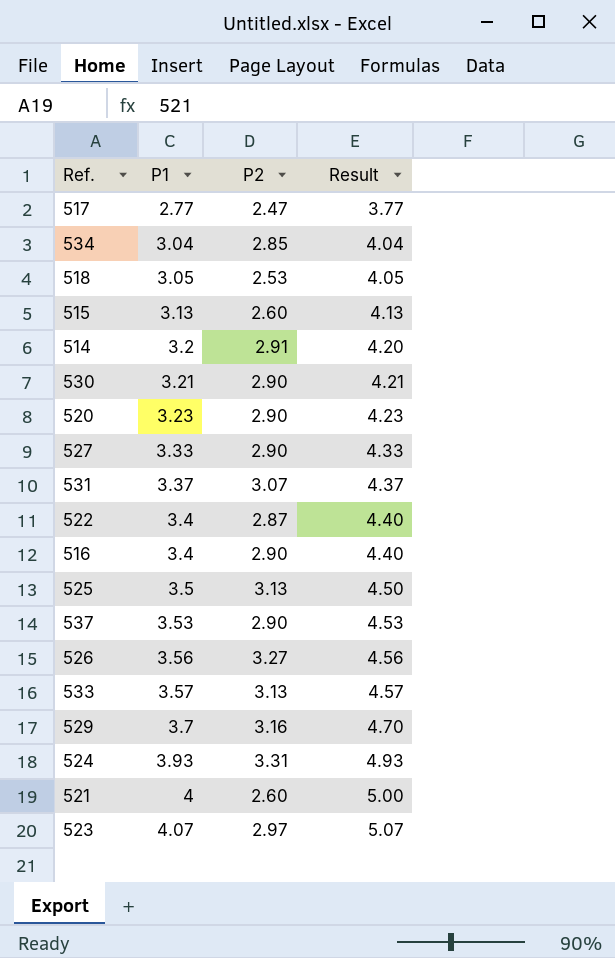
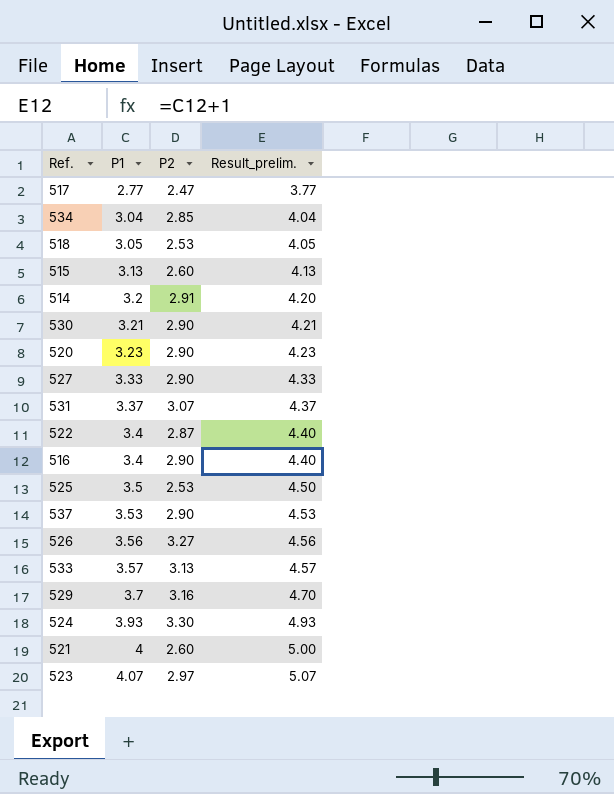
column name: Result -> Result_prelim.
525 | P2: 3.13 -> 2.53
524 | P2: 3.31 -> 3.30

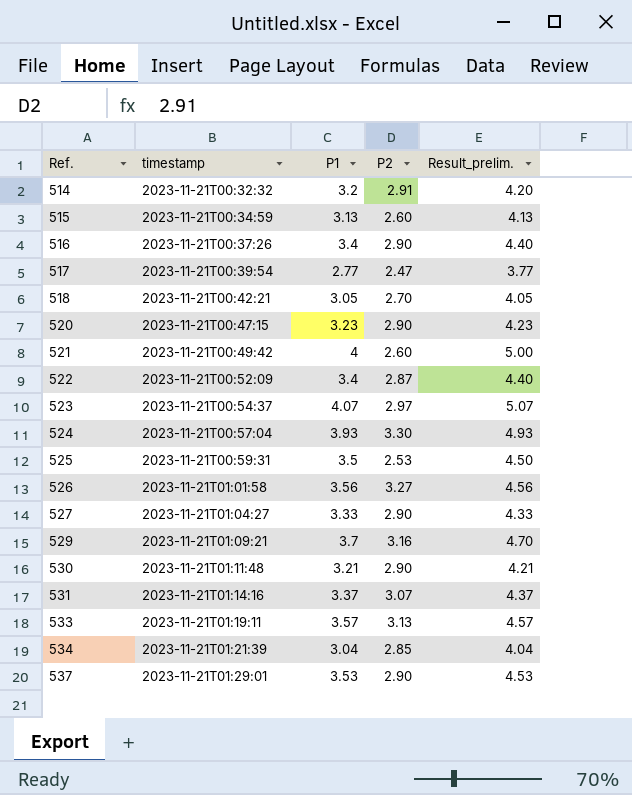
row order: P1 ascending -> Ref. ascending
column timestamp | position: none -> 2
518 | P2: 2.53 -> 2.70

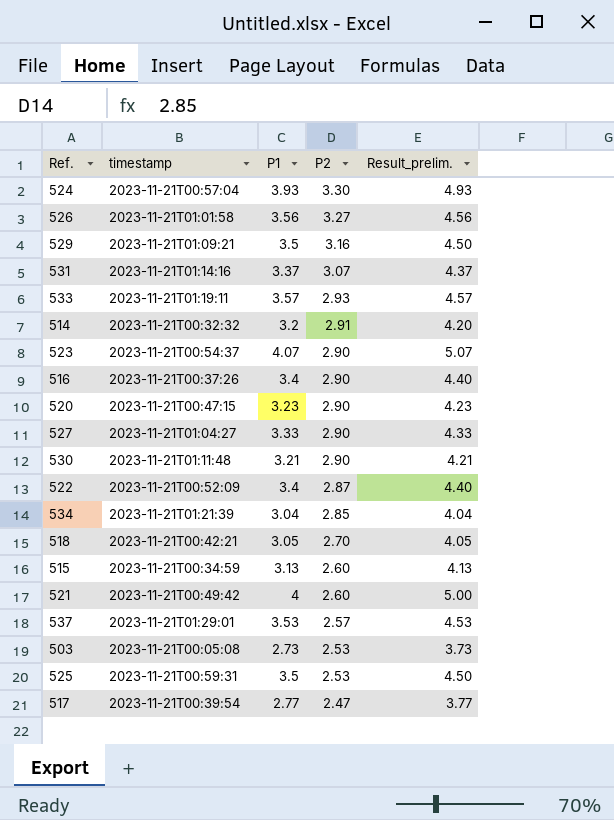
row order: Ref. ascending -> P2 descending
529 | P1: 3.7 -> 3.5
529 | Result_prelim.: 4.70 -> 4.50
533 | P2: 3.13 -> 2.93
523 | P2: 2.97 -> 2.90
537 | P2: 2.90 -> 2.57
row 503: none -> 2023-11-21T00:05:08 | 2.73 | 2.53 | 3.73

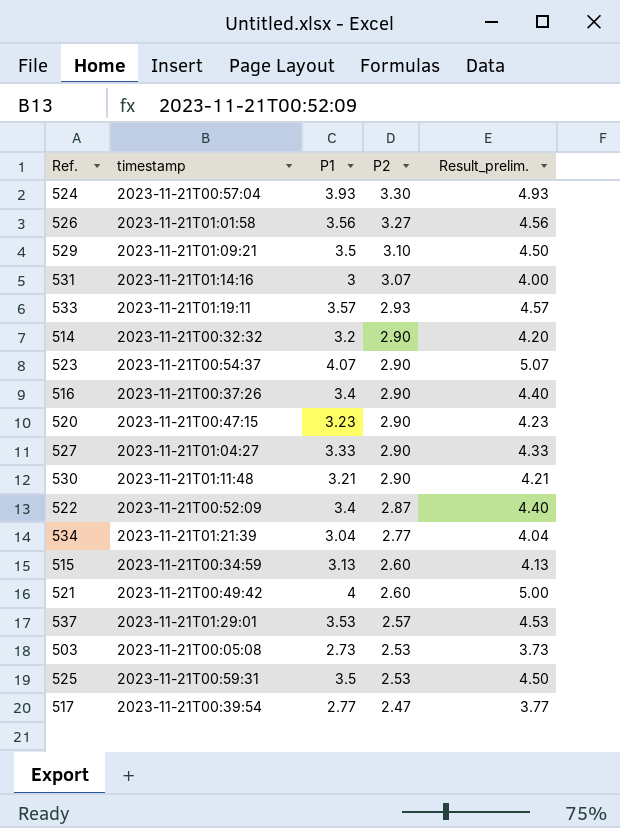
row 518: 2023-11-21T00:42:21 | 3.05 | 2.70 | 4.05 -> none
529 | P2: 3.16 -> 3.10
531 | P1: 3.37 -> 3
531 | Result_prelim.: 4.37 -> 4.00
514 | P2: 2.91 -> 2.90
534 | P2: 2.85 -> 2.77

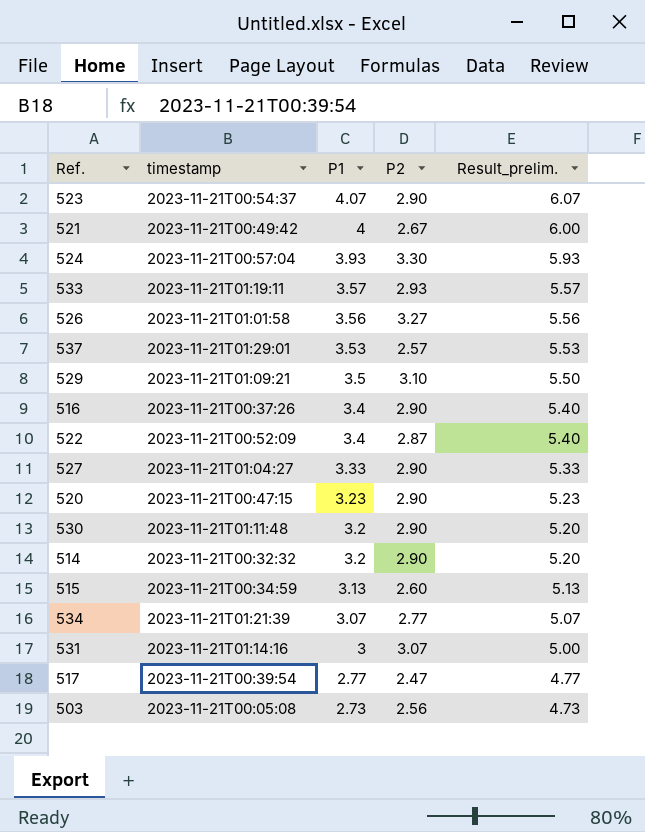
row order: P2 descending -> P1 descending
column Result_prelim. | formula: [P1] + 1 -> [P1] + 2
row 525: 2023-11-21T00:59:31 | 3.5 | 2.53 | 4.50 -> none
521 | P2: 2.60 -> 2.67
530 | P1: 3.21 -> 3.2
534 | P1: 3.04 -> 3.07
503 | P2: 2.53 -> 2.56

